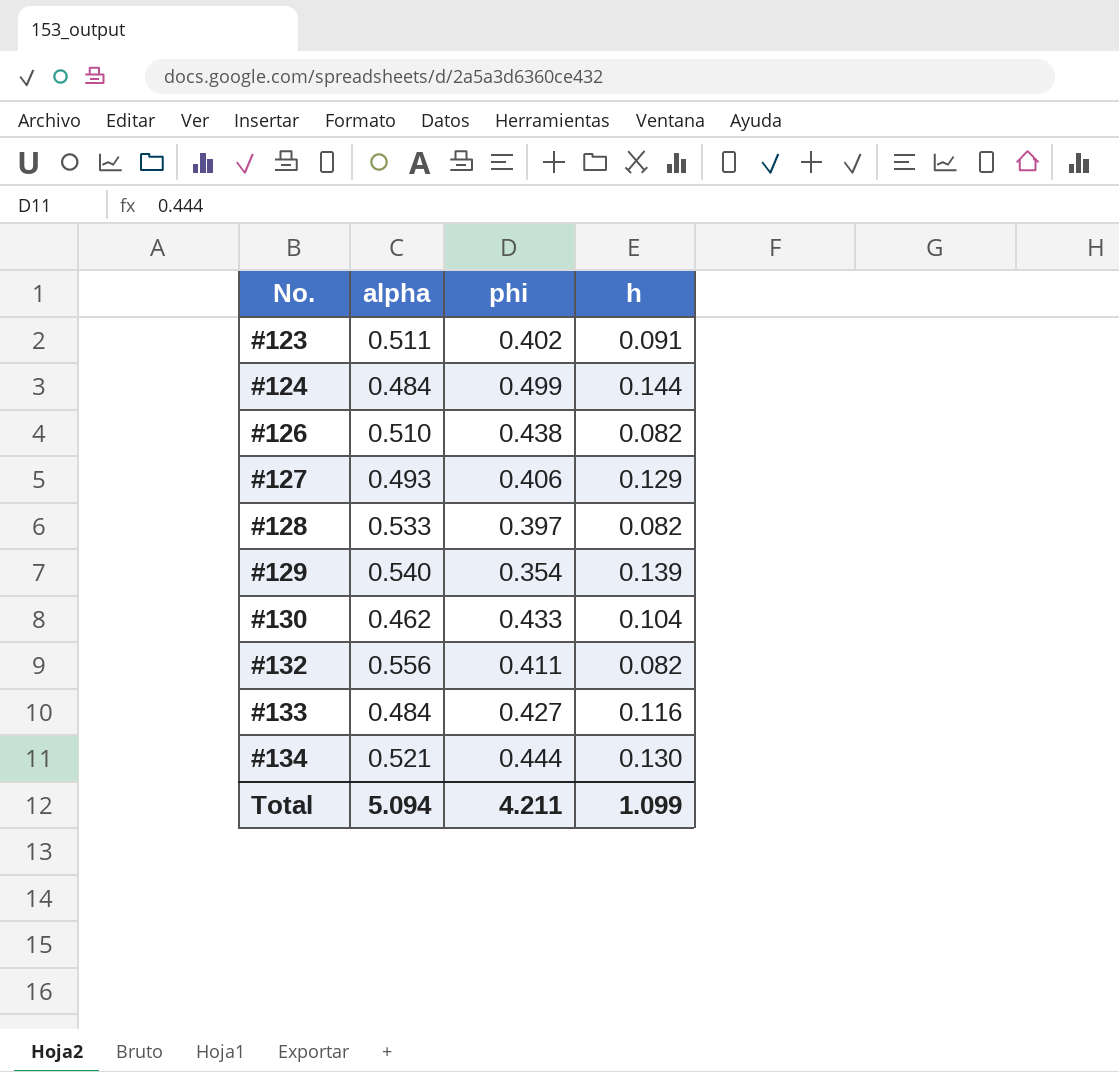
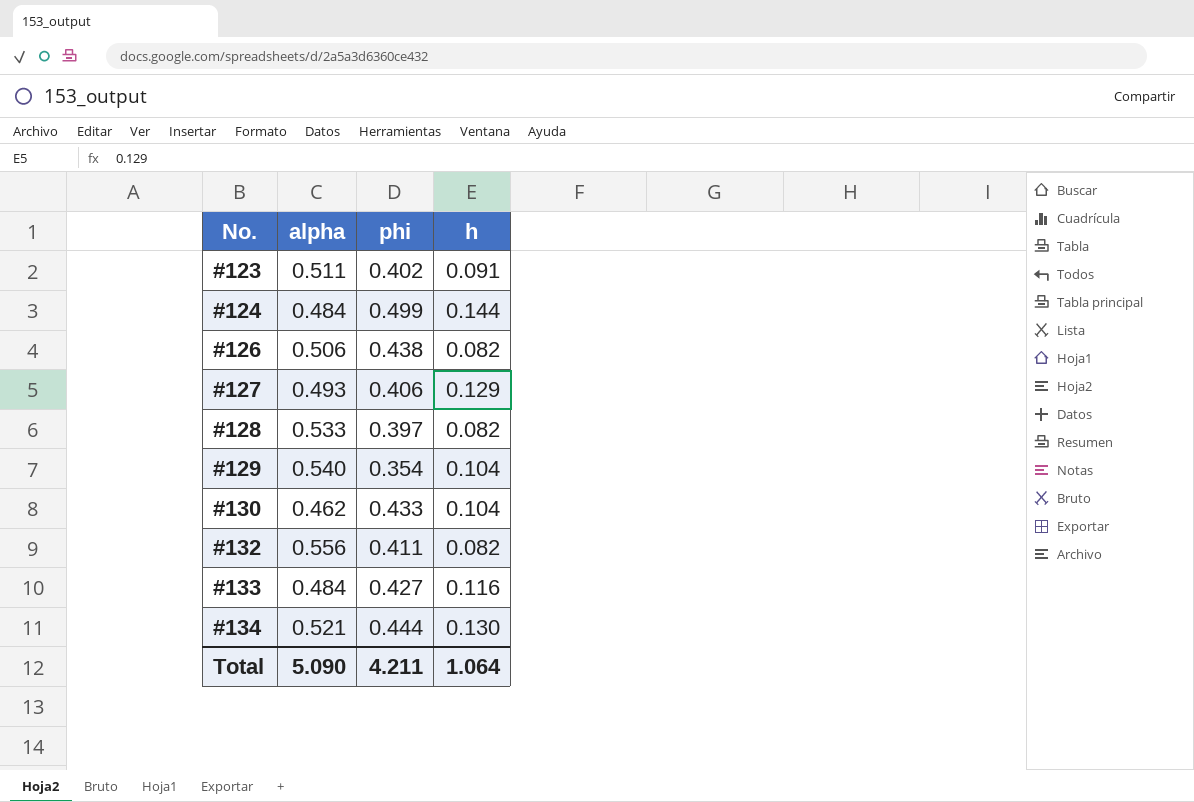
#126 | alpha: 0.510 -> 0.506
#129 | h: 0.139 -> 0.104
Total | alpha: 5.094 -> 5.090
Total | h: 1.099 -> 1.064

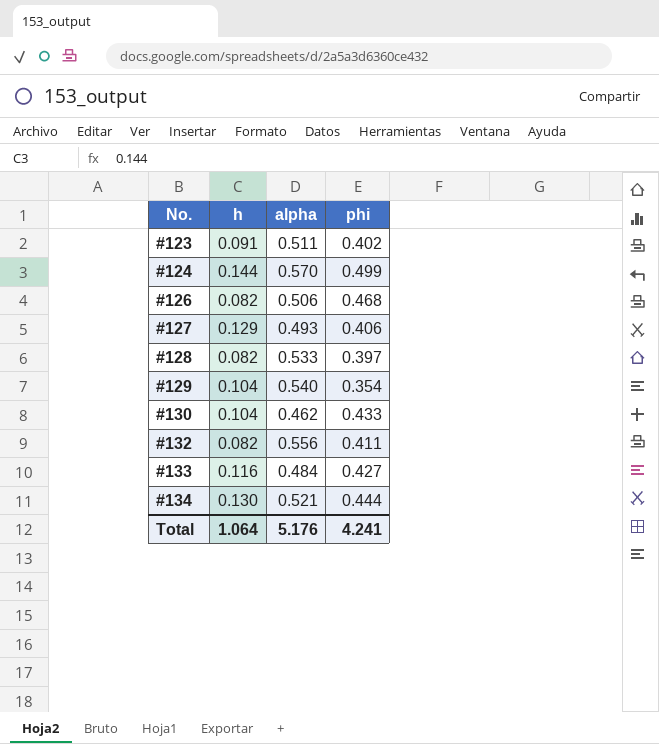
column h | position: 4 -> 2
#124 | alpha: 0.484 -> 0.570
#126 | phi: 0.438 -> 0.468
Total | alpha: 5.090 -> 5.176
Total | phi: 4.211 -> 4.241

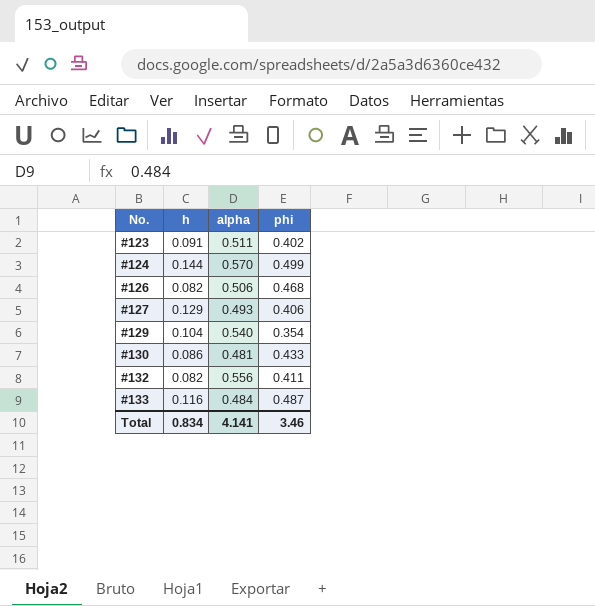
row #128: 0.082 | 0.533 | 0.397 -> none
row #134: 0.130 | 0.521 | 0.444 -> none
#130 | h: 0.104 -> 0.086
#130 | alpha: 0.462 -> 0.481
#133 | phi: 0.427 -> 0.487
Total | h: 1.064 -> 0.834
Total | alpha: 5.176 -> 4.141
Total | phi: 4.241 -> 3.46

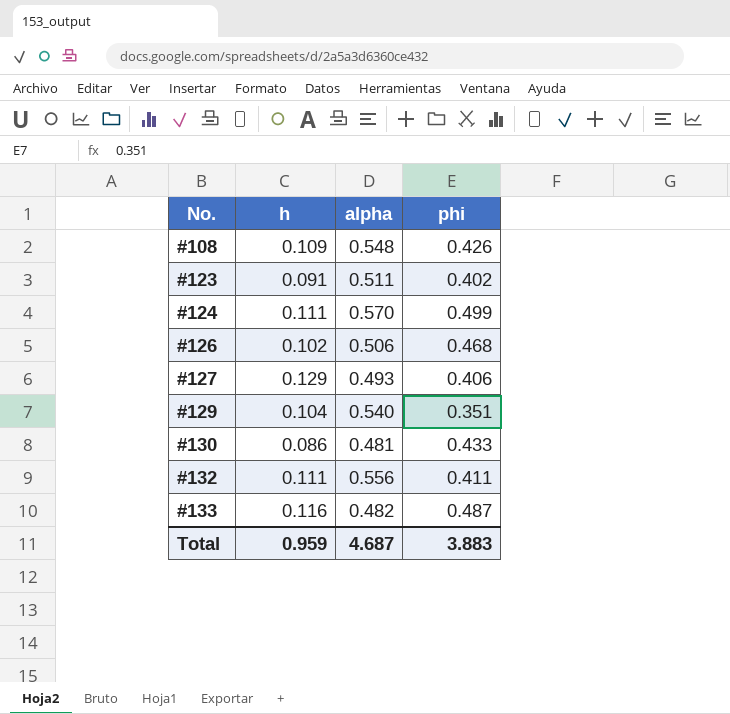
row #108: none -> 0.109 | 0.548 | 0.426
#124 | h: 0.144 -> 0.111
#126 | h: 0.082 -> 0.102
#129 | phi: 0.354 -> 0.351
#132 | h: 0.082 -> 0.111
#133 | alpha: 0.484 -> 0.482
Total | h: 0.834 -> 0.959
Total | alpha: 4.141 -> 4.687
Total | phi: 3.46 -> 3.883

